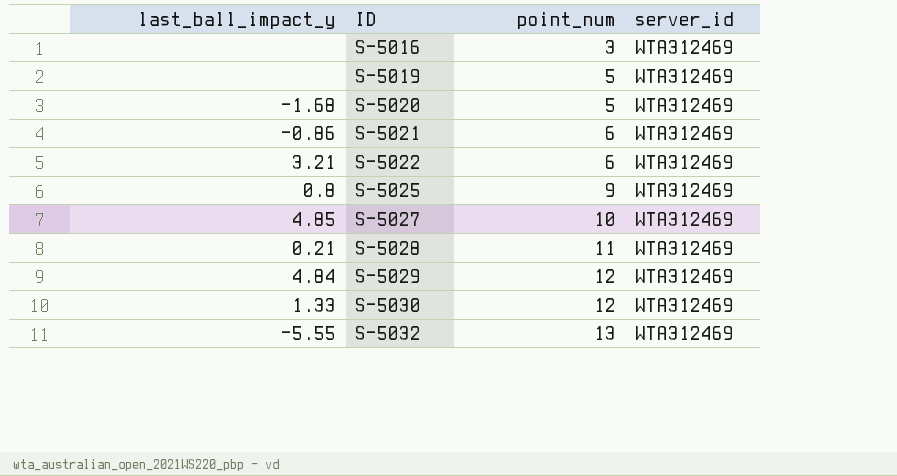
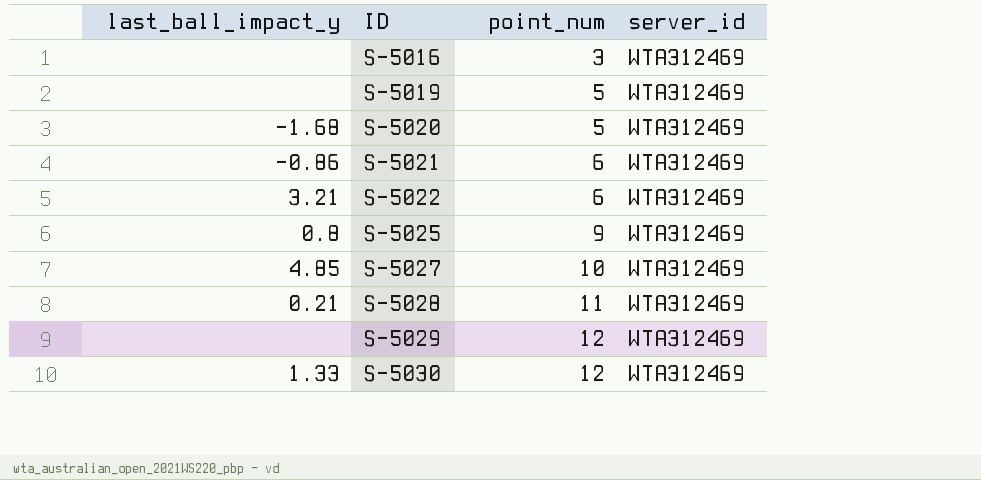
row S-5032: -5.55 | 13 | WTA312469 -> none
S-5029 | last_ball_impact_y: 4.84 -> none

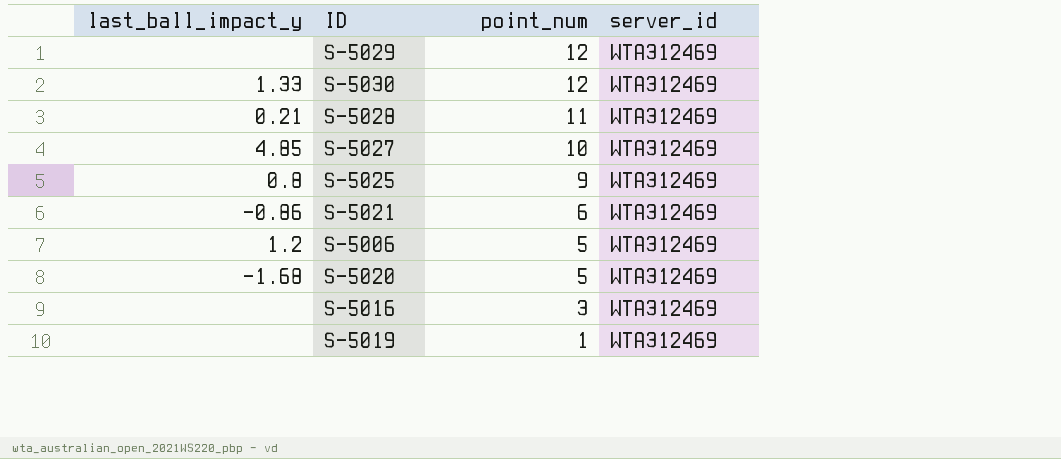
row order: ID ascending -> point_num descending
row S-5022: 3.21 | 6 | WTA312469 -> none
row S-5006: none -> 1.2 | 5 | WTA312469
S-5019 | point_num: 5 -> 1

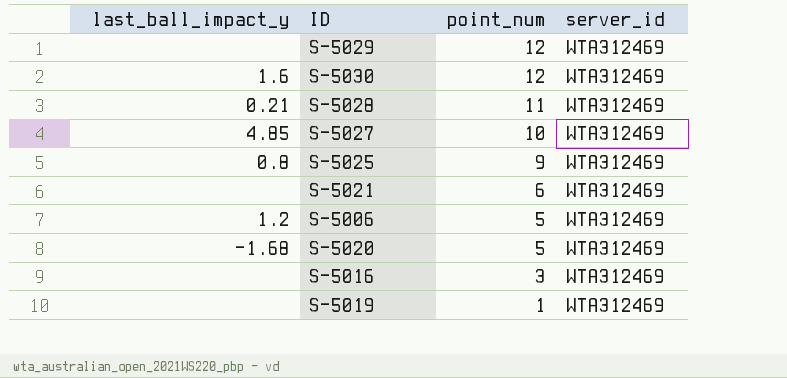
S-5030 | last_ball_impact_y: 1.33 -> 1.6
S-5021 | last_ball_impact_y: -0.86 -> none

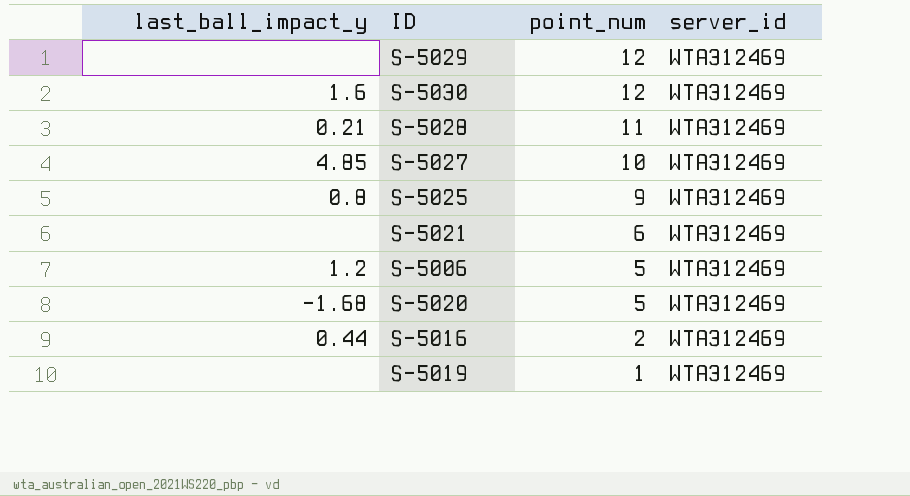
S-5016 | last_ball_impact_y: none -> 0.44
S-5016 | point_num: 3 -> 2

